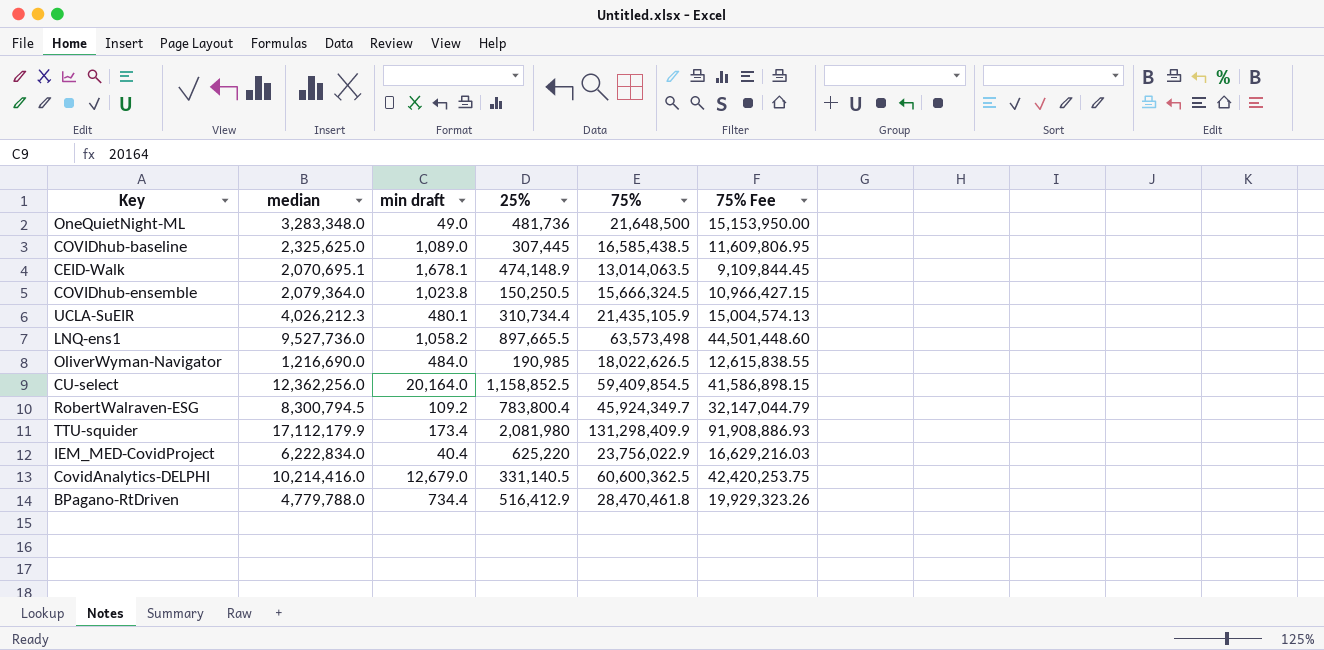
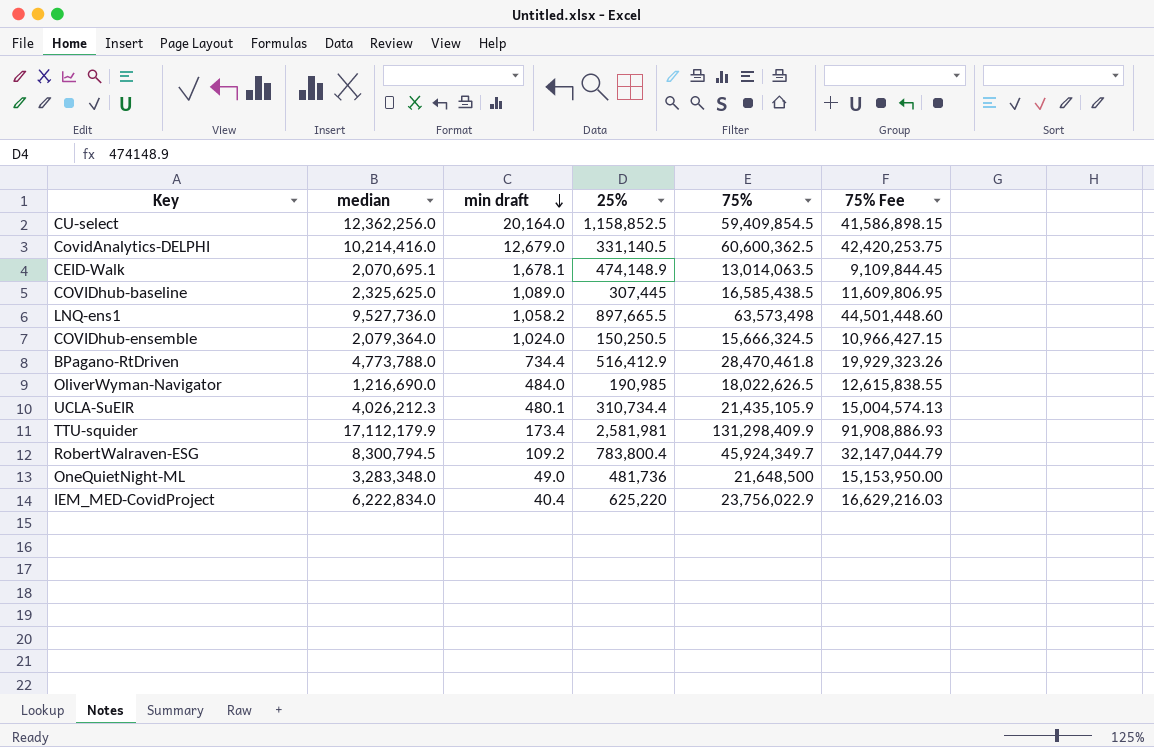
row order: none -> min draft descending
COVIDhub-ensemble | min draft: 1,023.8 -> 1,024.0
BPagano-RtDriven | median: 4,779,788.0 -> 4,773,788.0
TTU-squider | 25%: 2,081,980 -> 2,581,981

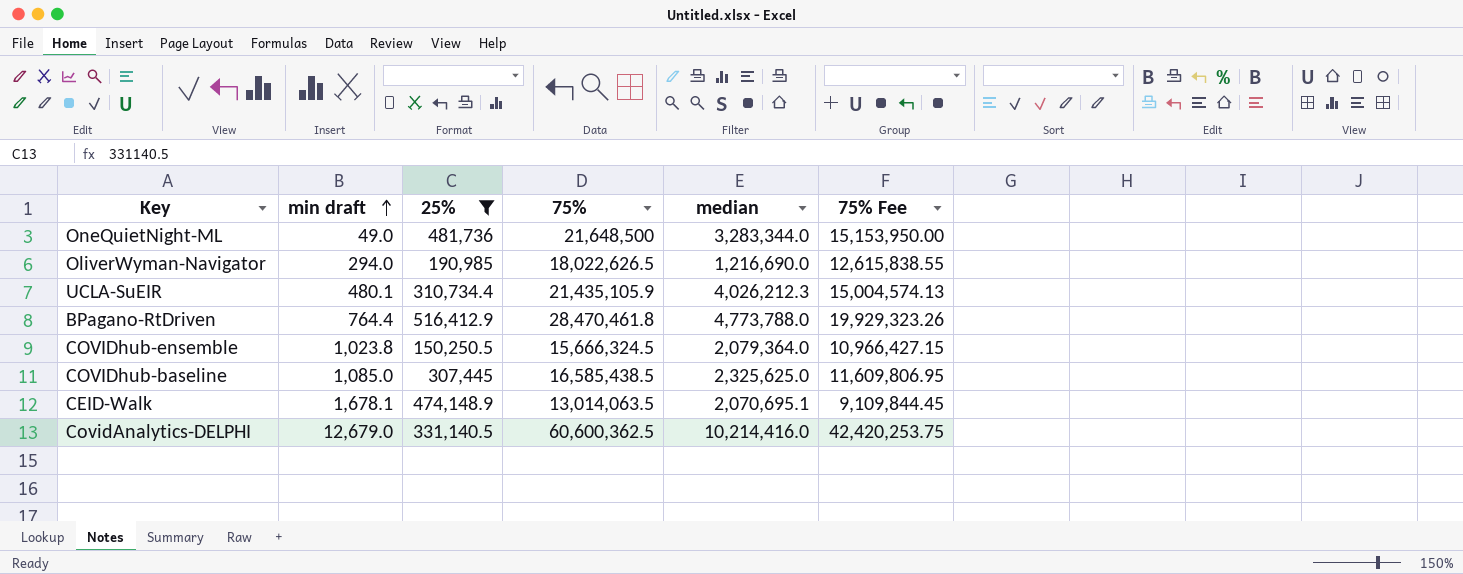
filter: none -> 25% <= 516,412.9
row order: min draft descending -> min draft ascending
column median | position: 2 -> 5
OneQuietNight-ML | median: 3,283,348.0 -> 3,283,344.0
OliverWyman-Navigator | min draft: 484.0 -> 294.0
BPagano-RtDriven | min draft: 734.4 -> 764.4
COVIDhub-ensemble | min draft: 1,024.0 -> 1,023.8
COVIDhub-baseline | min draft: 1,089.0 -> 1,085.0

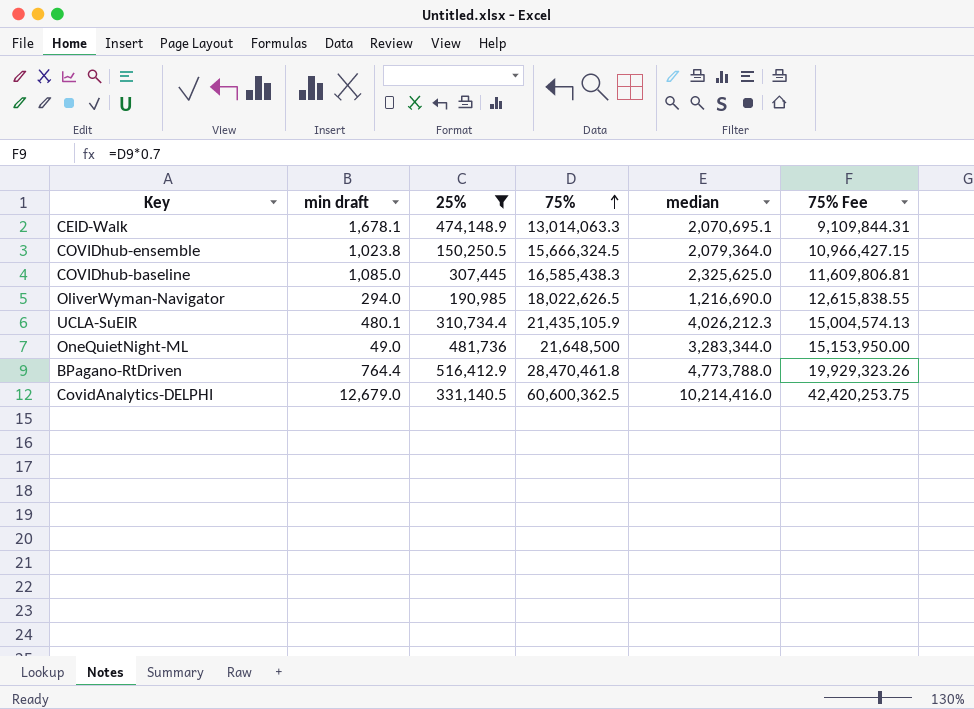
row order: min draft ascending -> 75% ascending
CEID-Walk | 75%: 13,014,063.5 -> 13,014,063.3
CEID-Walk | 75% Fee: 9,109,844.45 -> 9,109,844.31
COVIDhub-baseline | 75%: 16,585,438.5 -> 16,585,438.3
COVIDhub-baseline | 75% Fee: 11,609,806.95 -> 11,609,806.81

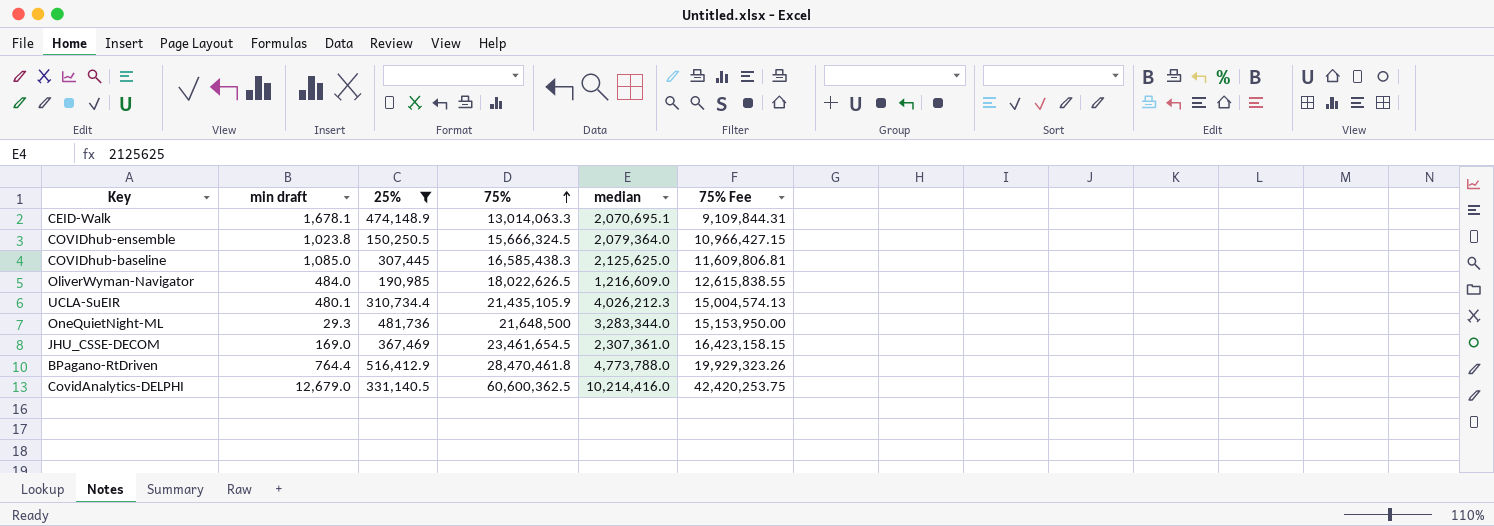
COVIDhub-baseline | median: 2,325,625.0 -> 2,125,625.0
OliverWyman-Navigator | min draft: 294.0 -> 484.0
OliverWyman-Navigator | median: 1,216,690.0 -> 1,216,609.0
OneQuietNight-ML | min draft: 49.0 -> 29.3
row JHU_CSSE-DECOM: none -> 169.0 | 367,469 | 23,461,654.5 | 2,307,361.0 | 16,423,158.15

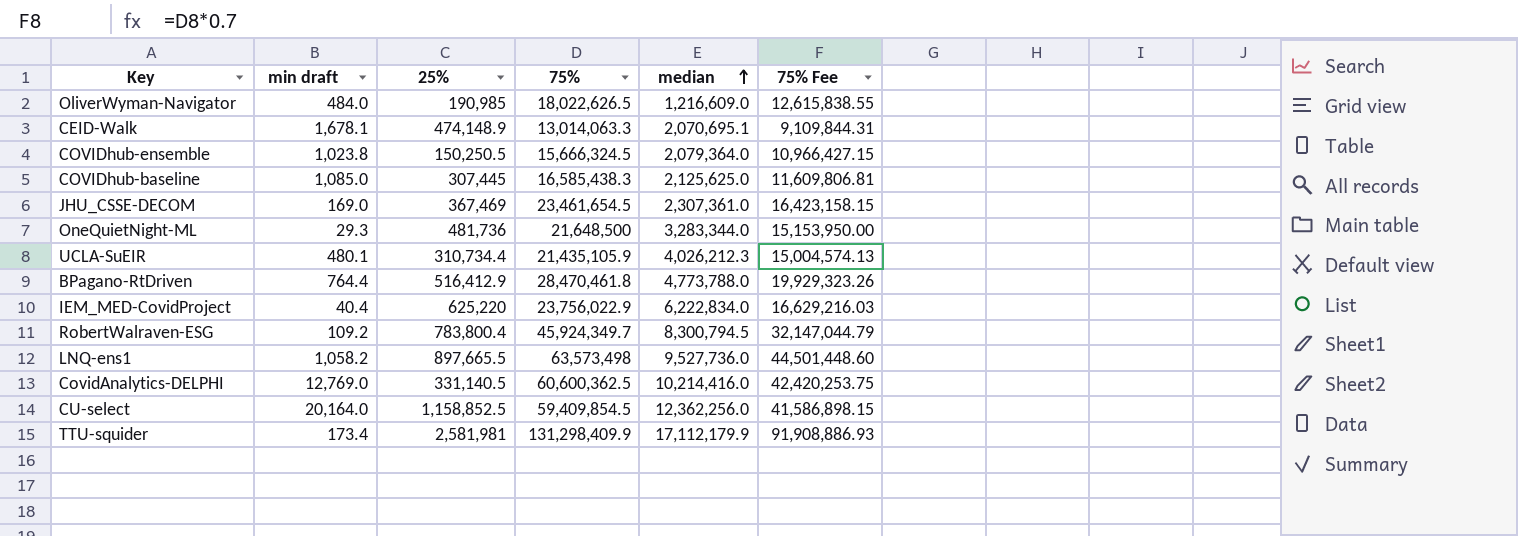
filter: 25% <= 516,412.9 -> none
row order: 75% ascending -> median ascending
CovidAnalytics-DELPHI | min draft: 12,679.0 -> 12,769.0

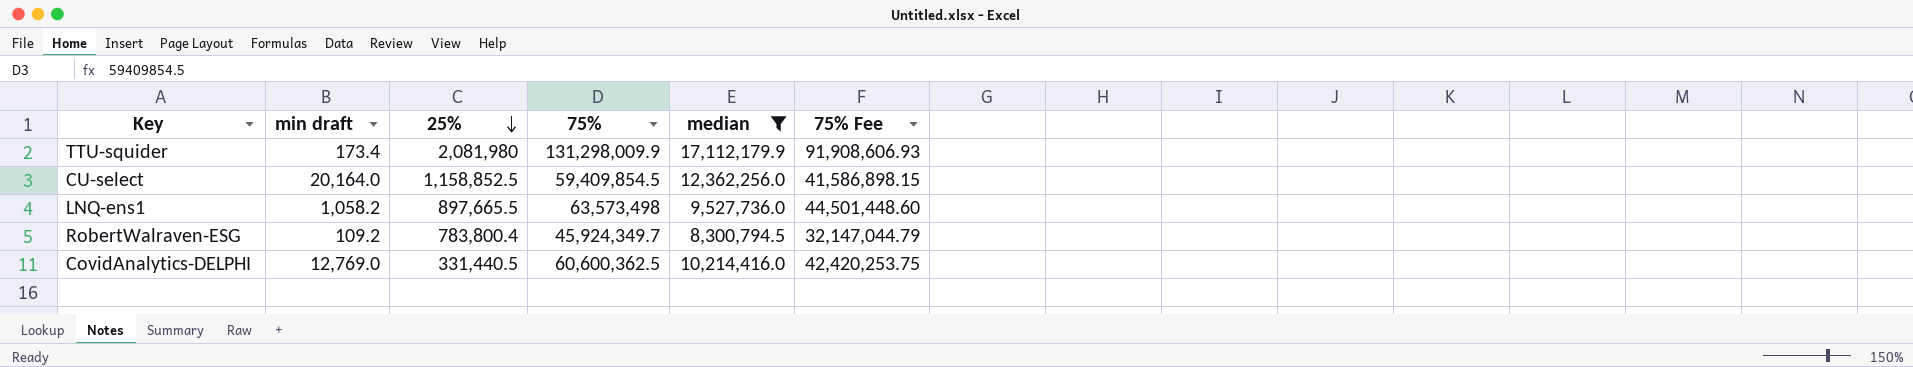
filter: none -> median >= 8,300,794.5
row order: median ascending -> 25% descending
TTU-squider | 25%: 2,581,981 -> 2,081,980
TTU-squider | 75%: 131,298,409.9 -> 131,298,009.9
TTU-squider | 75% Fee: 91,908,886.93 -> 91,908,606.93
CovidAnalytics-DELPHI | 25%: 331,140.5 -> 331,440.5

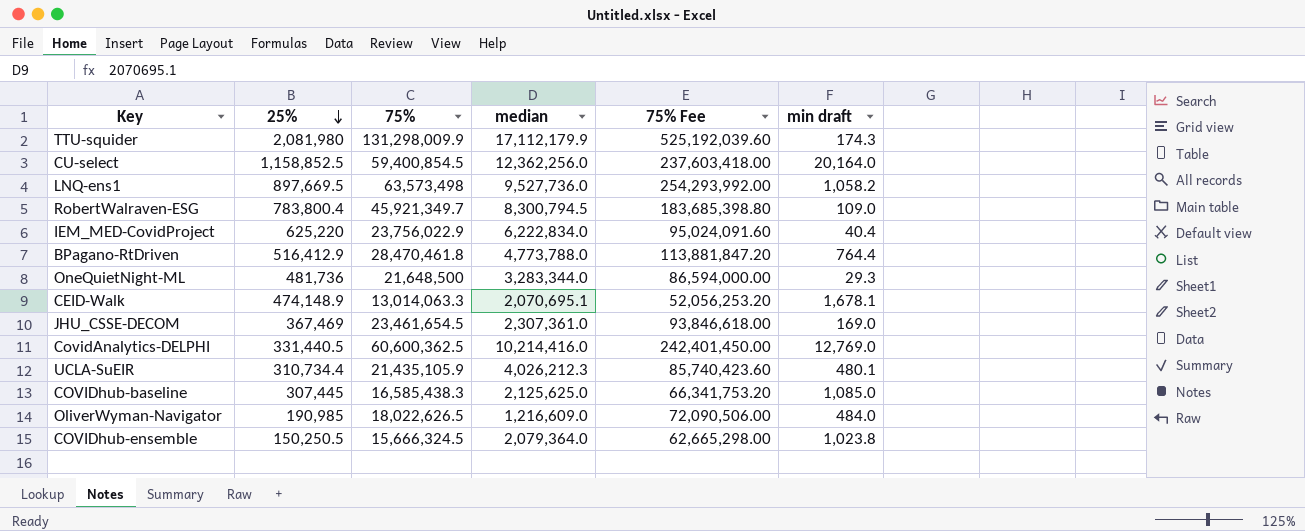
filter: median >= 8,300,794.5 -> none
column 75% Fee | formula: [75%] * 0.7 -> [75%] * 4
column min draft | position: 2 -> 6
TTU-squider | min draft: 173.4 -> 174.3
CU-select | 75%: 59,409,854.5 -> 59,400,854.5
LNQ-ens1 | 25%: 897,665.5 -> 897,669.5
RobertWalraven-ESG | 75%: 45,924,349.7 -> 45,921,349.7
RobertWalraven-ESG | min draft: 109.2 -> 109.0

